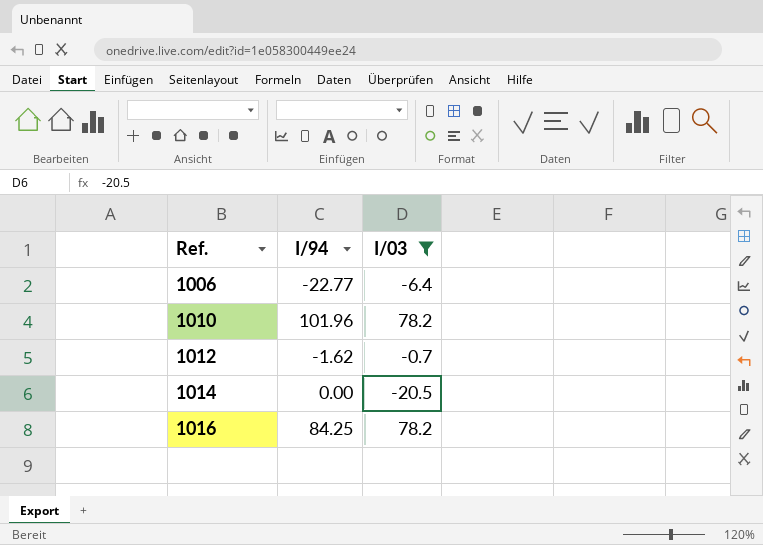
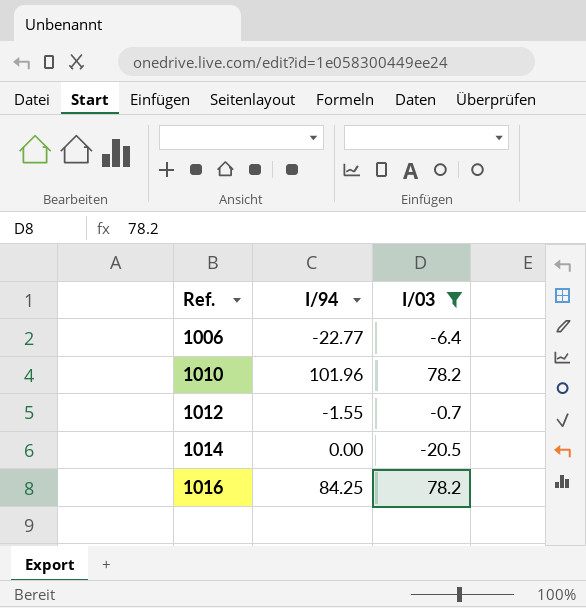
1012 | I/94: -1.62 -> -1.55

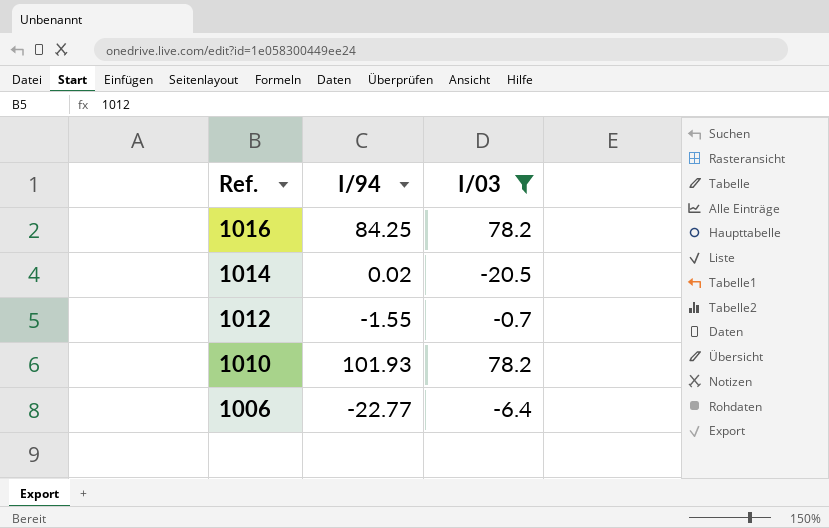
row order: Ref. ascending -> Ref. descending
1014 | I/94: 0.00 -> 0.02
1010 | I/94: 101.96 -> 101.93

